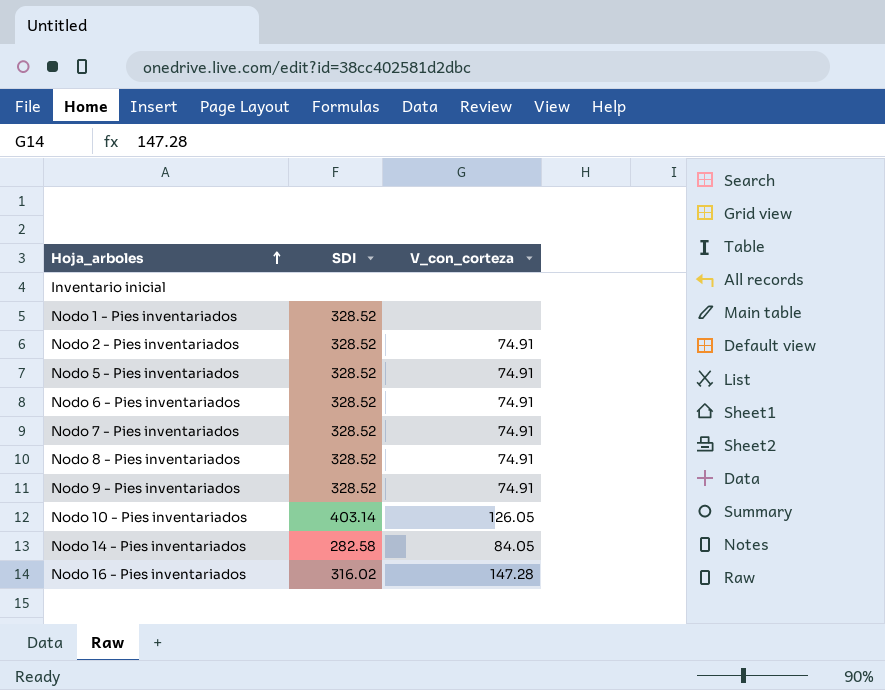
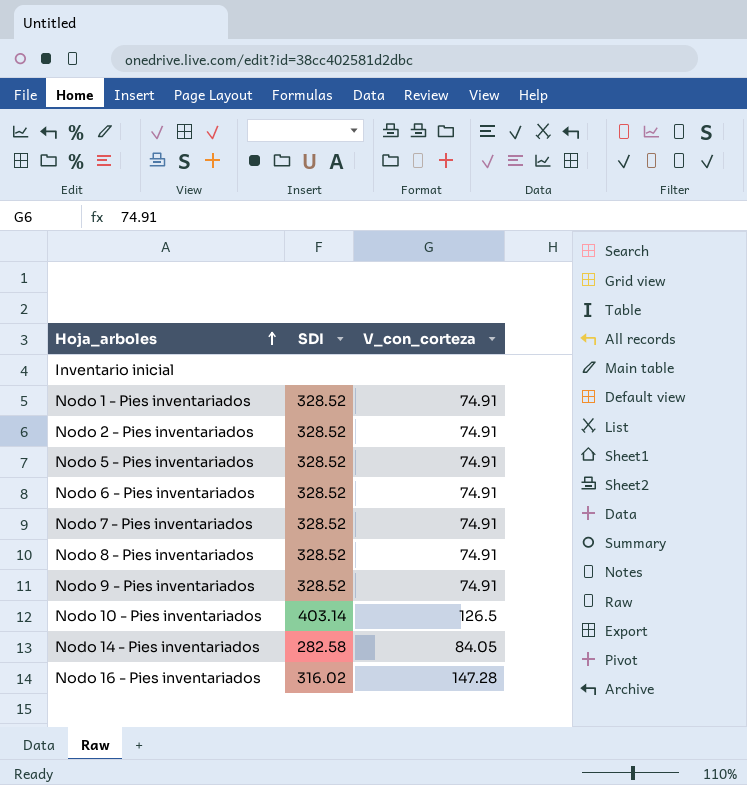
Nodo 1 - Pies inventariados | V_con_corteza: none -> 74.91
Nodo 10 - Pies inventariados | V_con_corteza: 126.05 -> 126.5

